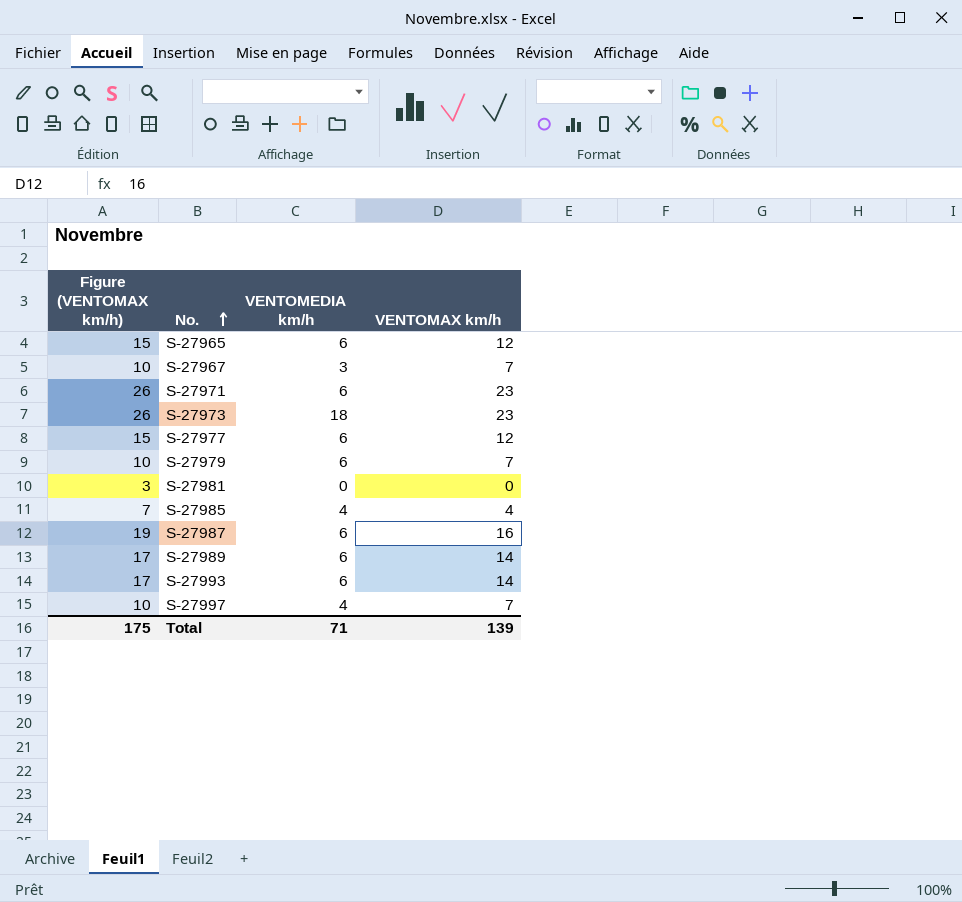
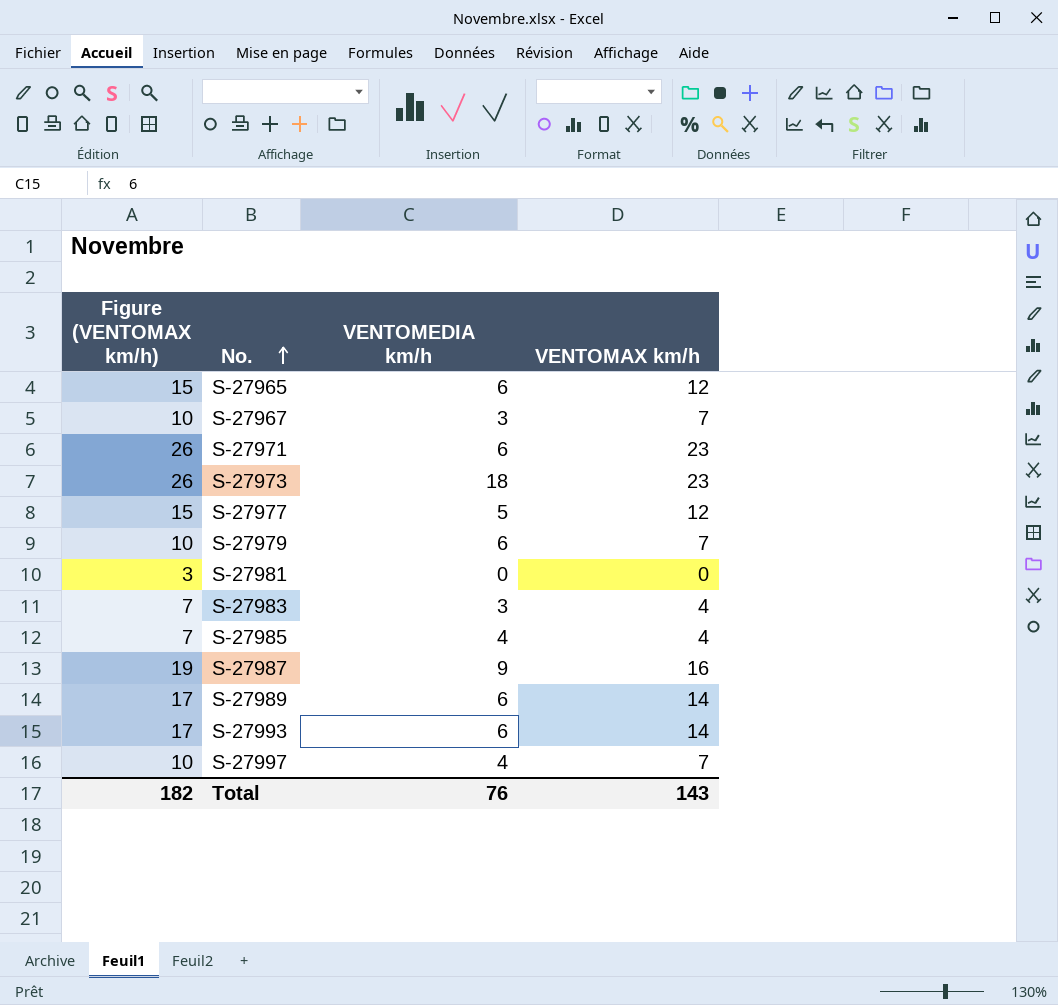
S-27977 | VENTOMEDIA km/h: 6 -> 5
row S-27983: none -> 7 | 3 | 4
S-27987 | VENTOMEDIA km/h: 6 -> 9
Total | Figure (VENTOMAX km/h): 175 -> 182
Total | VENTOMEDIA km/h: 71 -> 76
Total | VENTOMAX km/h: 139 -> 143

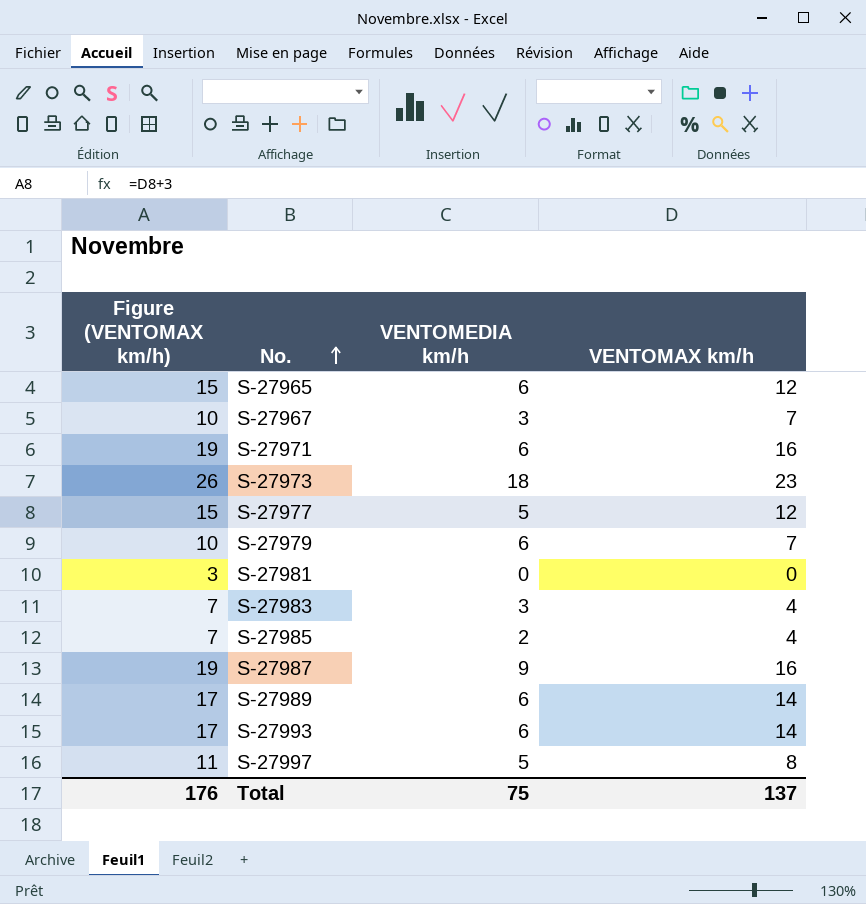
S-27971 | Figure (VENTOMAX km/h): 26 -> 19
S-27971 | VENTOMAX km/h: 23 -> 16
S-27985 | VENTOMEDIA km/h: 4 -> 2
S-27997 | Figure (VENTOMAX km/h): 10 -> 11
S-27997 | VENTOMEDIA km/h: 4 -> 5
S-27997 | VENTOMAX km/h: 7 -> 8
Total | Figure (VENTOMAX km/h): 182 -> 176
Total | VENTOMEDIA km/h: 76 -> 75
Total | VENTOMAX km/h: 143 -> 137

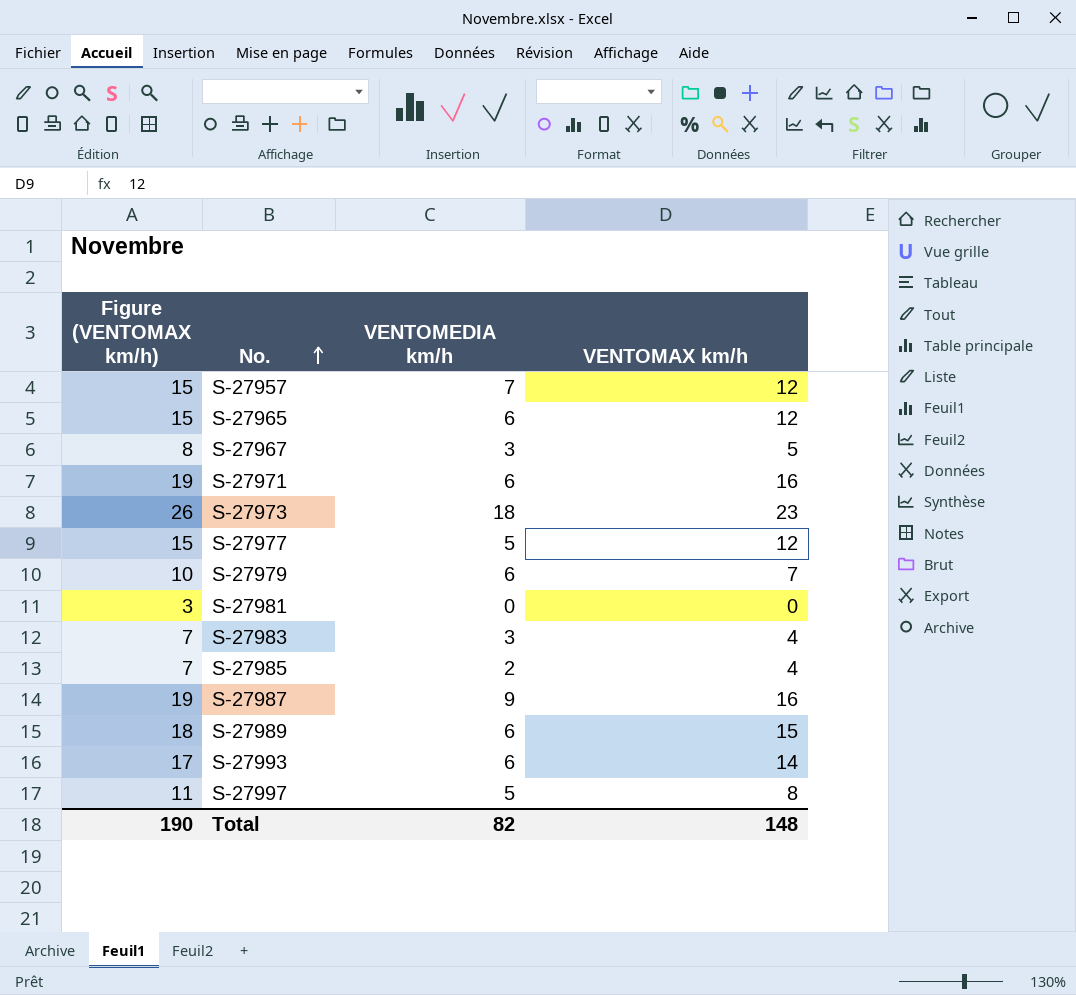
row S-27957: none -> 15 | 7 | 12
S-27967 | Figure (VENTOMAX km/h): 10 -> 8
S-27967 | VENTOMAX km/h: 7 -> 5
S-27989 | Figure (VENTOMAX km/h): 17 -> 18
S-27989 | VENTOMAX km/h: 14 -> 15
Total | Figure (VENTOMAX km/h): 176 -> 190
Total | VENTOMEDIA km/h: 75 -> 82
Total | VENTOMAX km/h: 137 -> 148

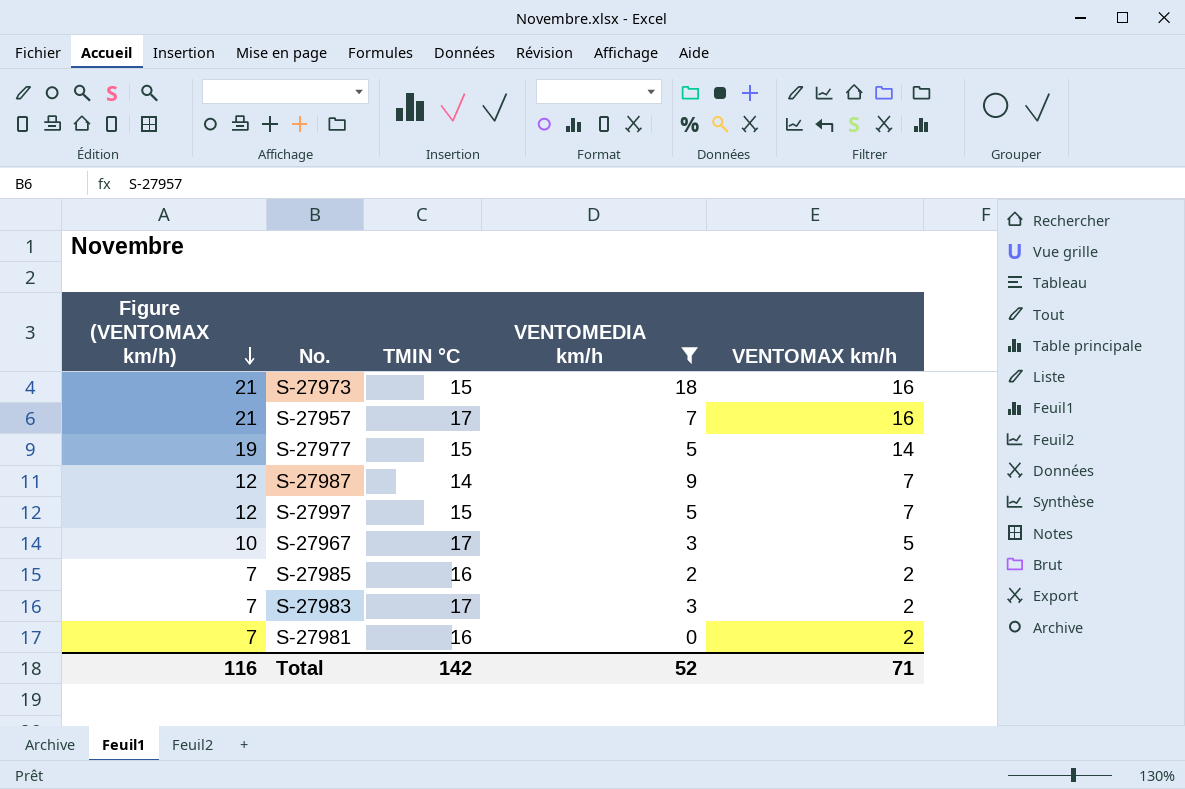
filter: none -> VENTOMEDIA km/h != 6
row order: No. ascending -> Figure (VENTOMAX km/h) descending
column Figure (VENTOMAX km/h) | formula: [VENTOMAX km/h] + 3 -> [VENTOMAX km/h] + 5
column TMIN °C | position: none -> 3
S-27973 | VENTOMAX km/h: 23 -> 16
S-27957 | VENTOMAX km/h: 12 -> 16
S-27977 | VENTOMAX km/h: 12 -> 14
S-27987 | VENTOMAX km/h: 16 -> 7
S-27997 | VENTOMAX km/h: 8 -> 7
S-27985 | VENTOMAX km/h: 4 -> 2
S-27983 | VENTOMAX km/h: 4 -> 2
S-27981 | VENTOMAX km/h: 0 -> 2
Total | Figure (VENTOMAX km/h): 190 -> 116
Total | VENTOMEDIA km/h: 82 -> 52
Total | VENTOMAX km/h: 148 -> 71

